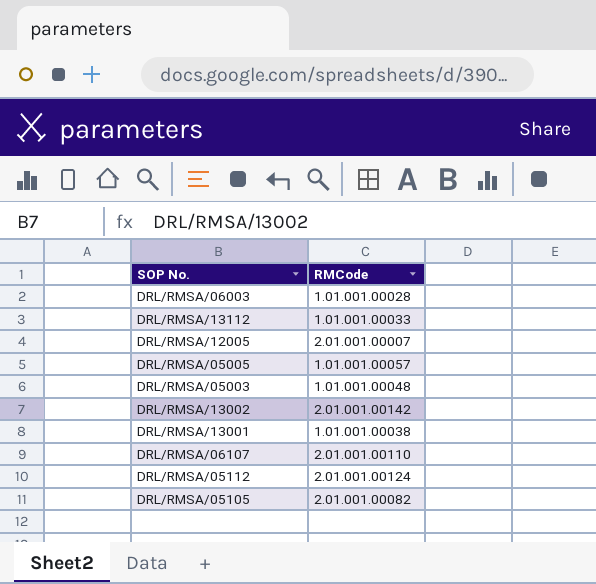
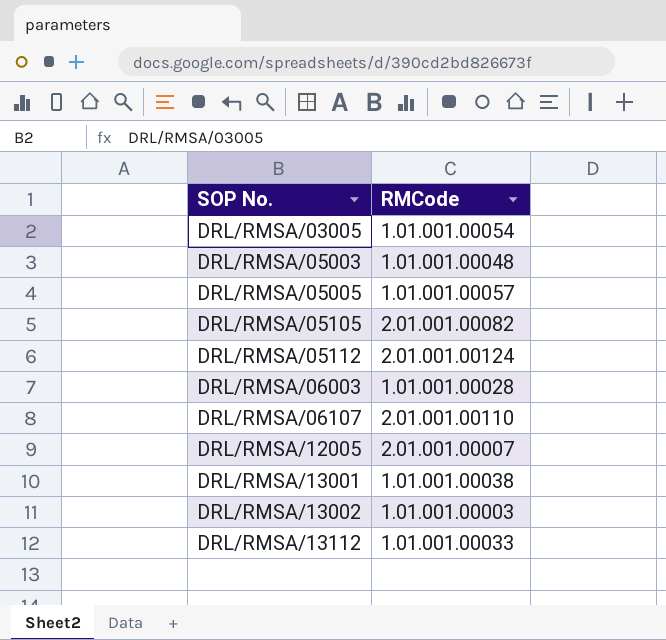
row order: none -> SOP No. ascending
row DRL/RMSA/03005: none -> 1.01.001.00054
DRL/RMSA/13002 | RMCode: 2.01.001.00142 -> 1.01.001.00003

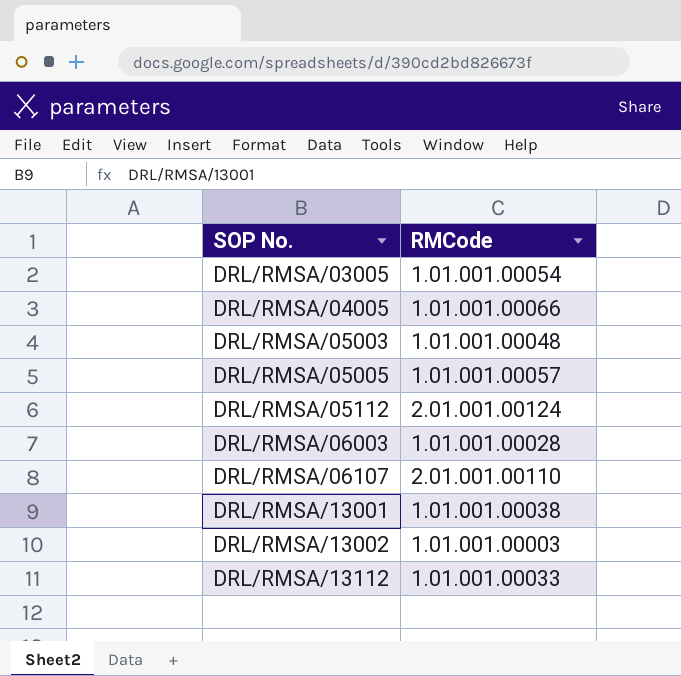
row DRL/RMSA/05105: 2.01.001.00082 -> none
row DRL/RMSA/12005: 2.01.001.00007 -> none
row DRL/RMSA/04005: none -> 1.01.001.00066

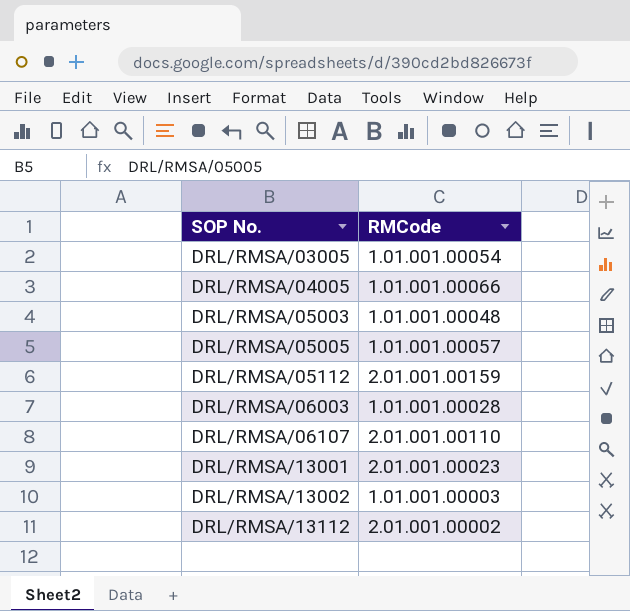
DRL/RMSA/05112 | RMCode: 2.01.001.00124 -> 2.01.001.00159
DRL/RMSA/13001 | RMCode: 1.01.001.00038 -> 2.01.001.00023
DRL/RMSA/13112 | RMCode: 1.01.001.00033 -> 2.01.001.00002

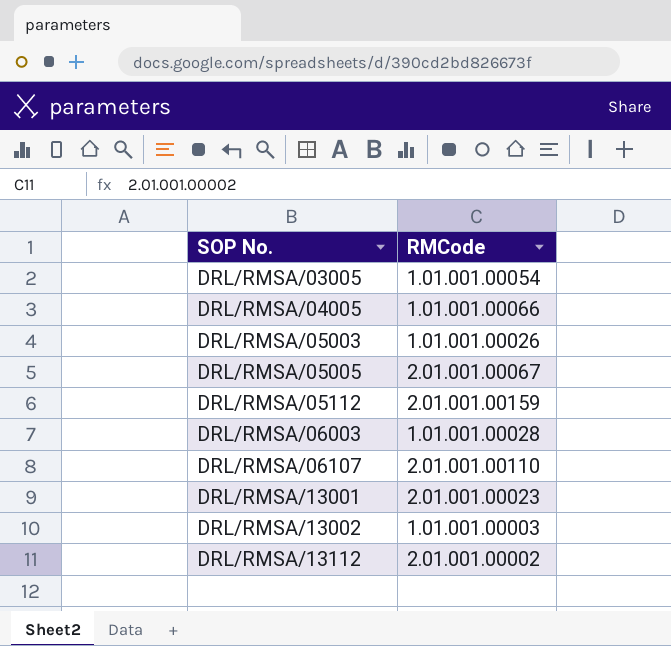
DRL/RMSA/05003 | RMCode: 1.01.001.00048 -> 1.01.001.00026
DRL/RMSA/05005 | RMCode: 1.01.001.00057 -> 2.01.001.00067

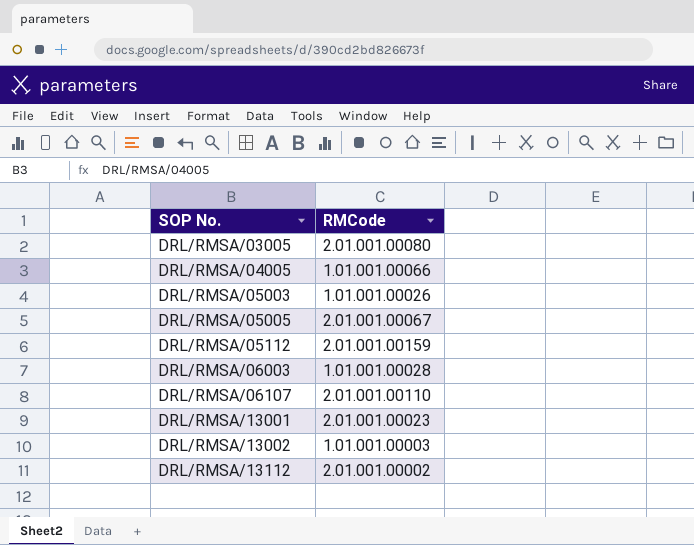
DRL/RMSA/03005 | RMCode: 1.01.001.00054 -> 2.01.001.00080

